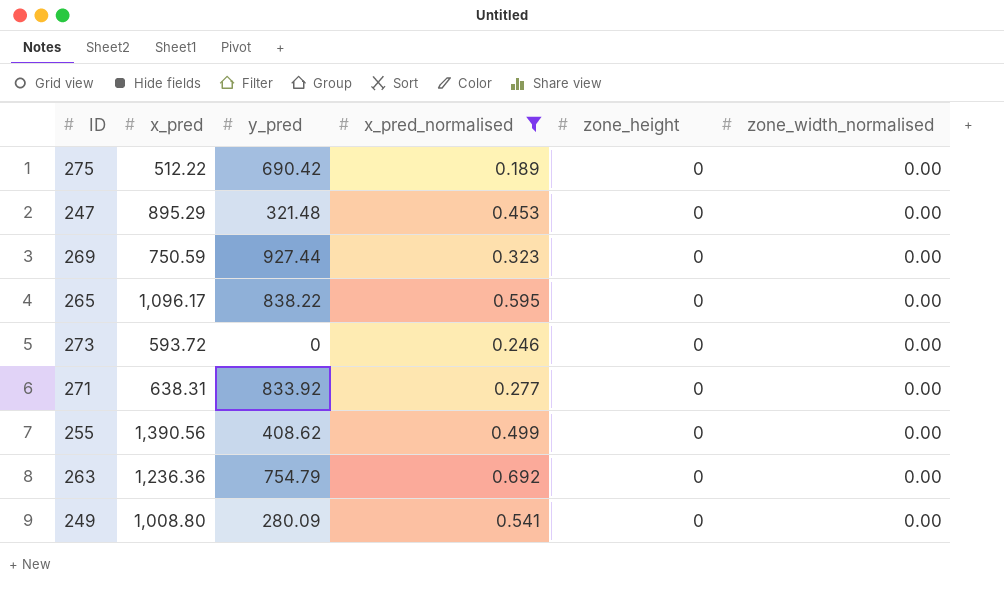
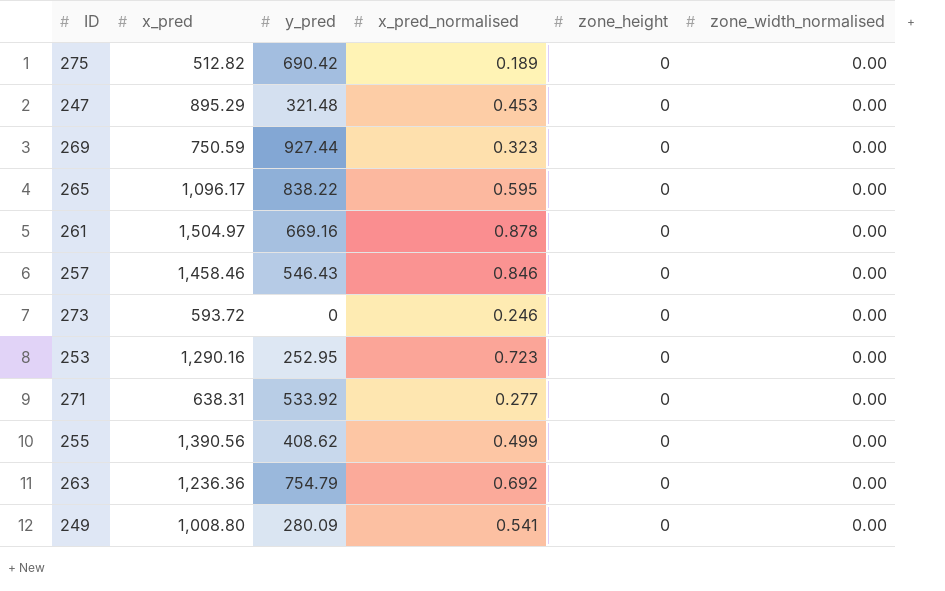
filter: x_pred_normalised <= 0.692 -> none
275 | x_pred: 512.22 -> 512.82
271 | y_pred: 833.92 -> 533.92

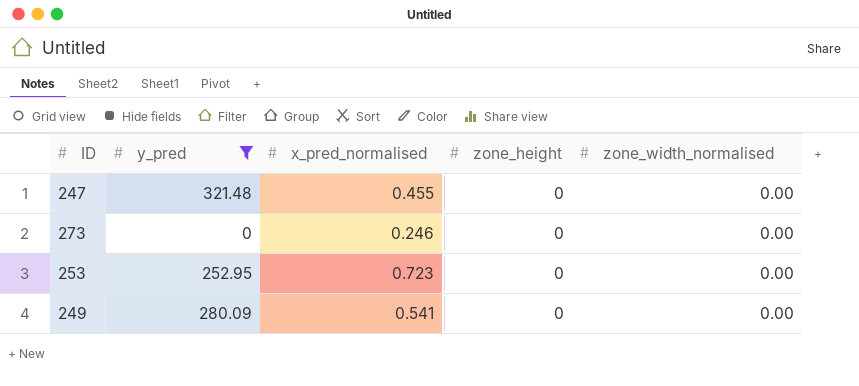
filter: none -> y_pred <= 321.48
column x_pred | position: 2 -> none
247 | x_pred_normalised: 0.453 -> 0.455

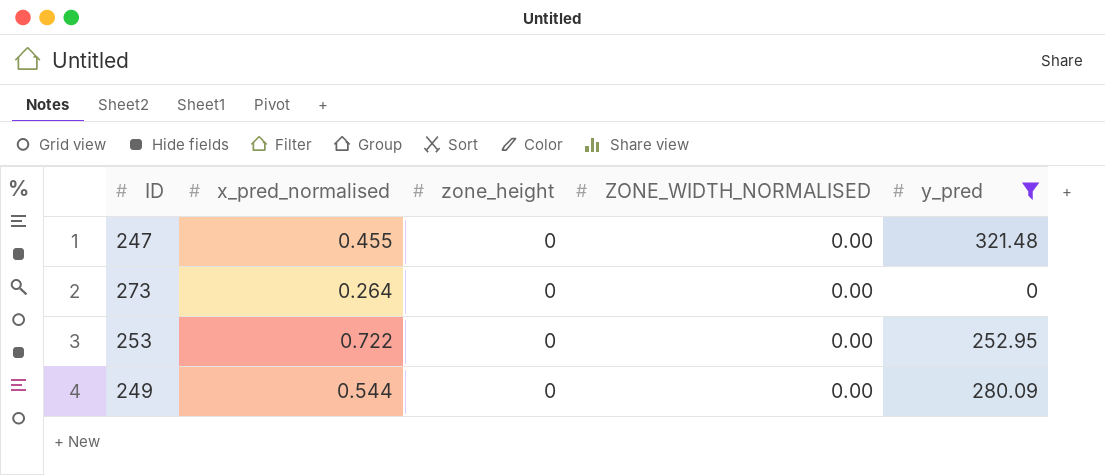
column name: zone_width_normalised -> ZONE_WIDTH_NORMALISED
column y_pred | position: 2 -> 5
273 | x_pred_normalised: 0.246 -> 0.264
253 | x_pred_normalised: 0.723 -> 0.722
249 | x_pred_normalised: 0.541 -> 0.544

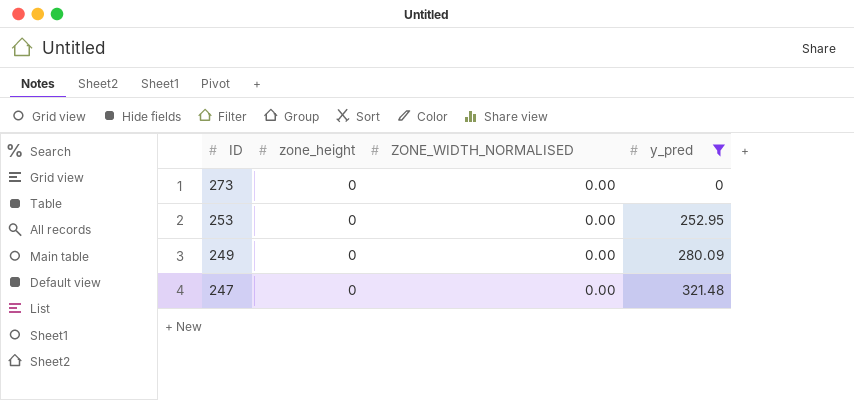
row order: none -> ID descending
column x_pred_normalised | position: 2 -> none

